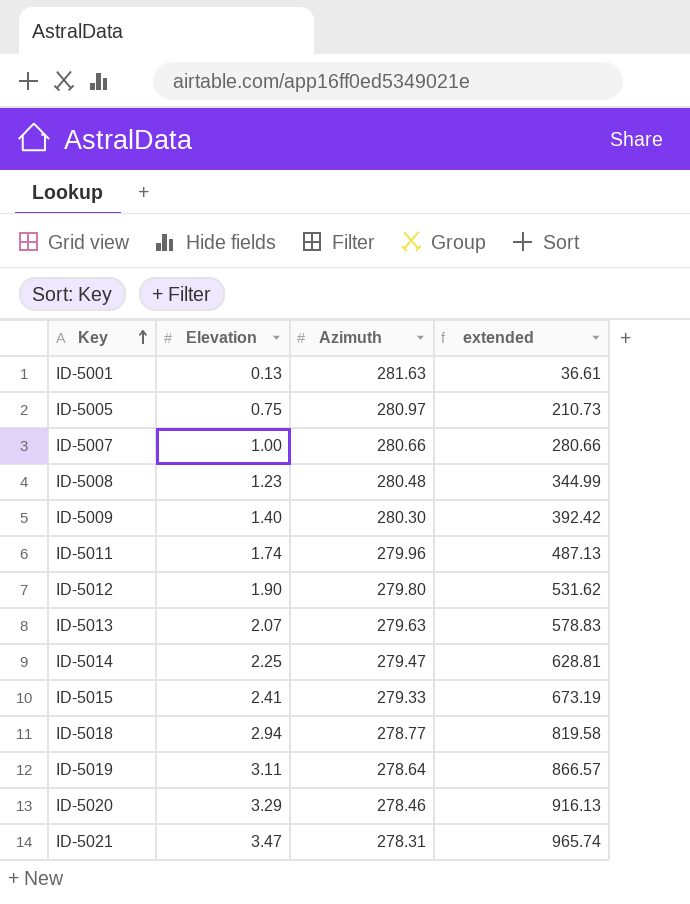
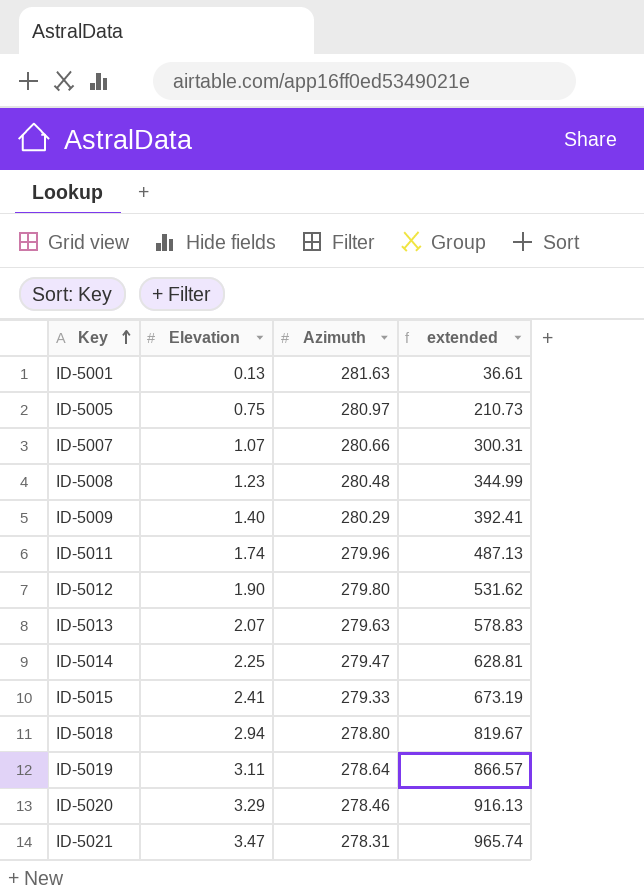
ID-5007 | Elevation: 1.00 -> 1.07
ID-5007 | extended: 280.66 -> 300.31
ID-5009 | Azimuth: 280.30 -> 280.29
ID-5009 | extended: 392.42 -> 392.41
ID-5018 | Azimuth: 278.77 -> 278.80
ID-5018 | extended: 819.58 -> 819.67

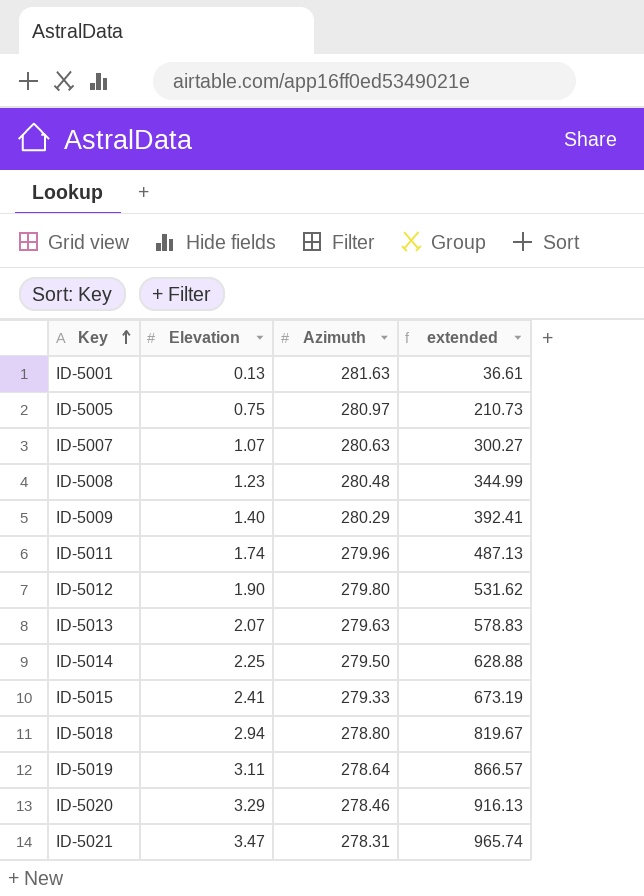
ID-5007 | Azimuth: 280.66 -> 280.63
ID-5007 | extended: 300.31 -> 300.27
ID-5014 | Azimuth: 279.47 -> 279.50
ID-5014 | extended: 628.81 -> 628.88

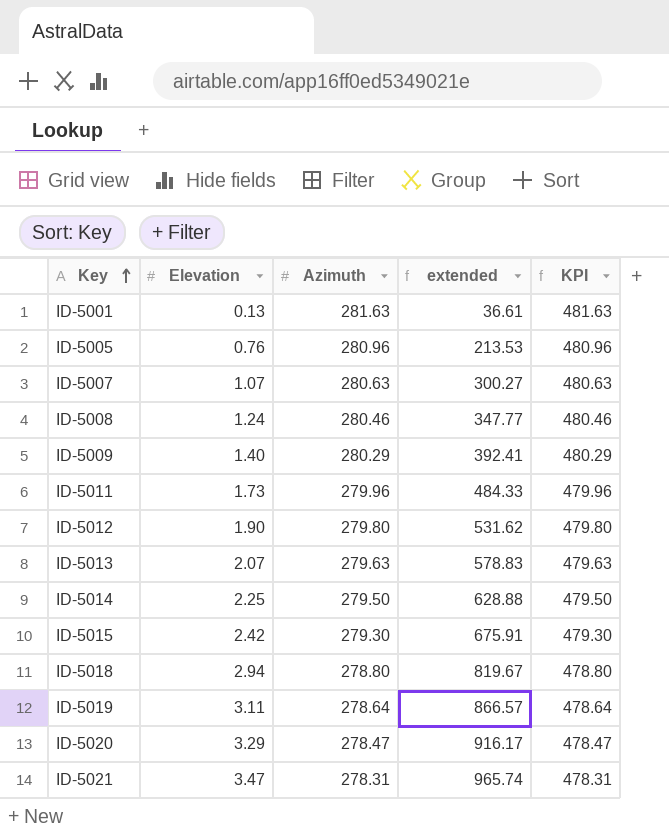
column KPI | formula: none -> [Azimuth] + 200
ID-5005 | Elevation: 0.75 -> 0.76
ID-5005 | Azimuth: 280.97 -> 280.96
ID-5005 | extended: 210.73 -> 213.53
ID-5008 | Elevation: 1.23 -> 1.24
ID-5008 | Azimuth: 280.48 -> 280.46
ID-5008 | extended: 344.99 -> 347.77
ID-5011 | Elevation: 1.74 -> 1.73
ID-5011 | extended: 487.13 -> 484.33
ID-5015 | Elevation: 2.41 -> 2.42
ID-5015 | Azimuth: 279.33 -> 279.30
ID-5015 | extended: 673.19 -> 675.91
ID-5020 | Azimuth: 278.46 -> 278.47
ID-5020 | extended: 916.13 -> 916.17

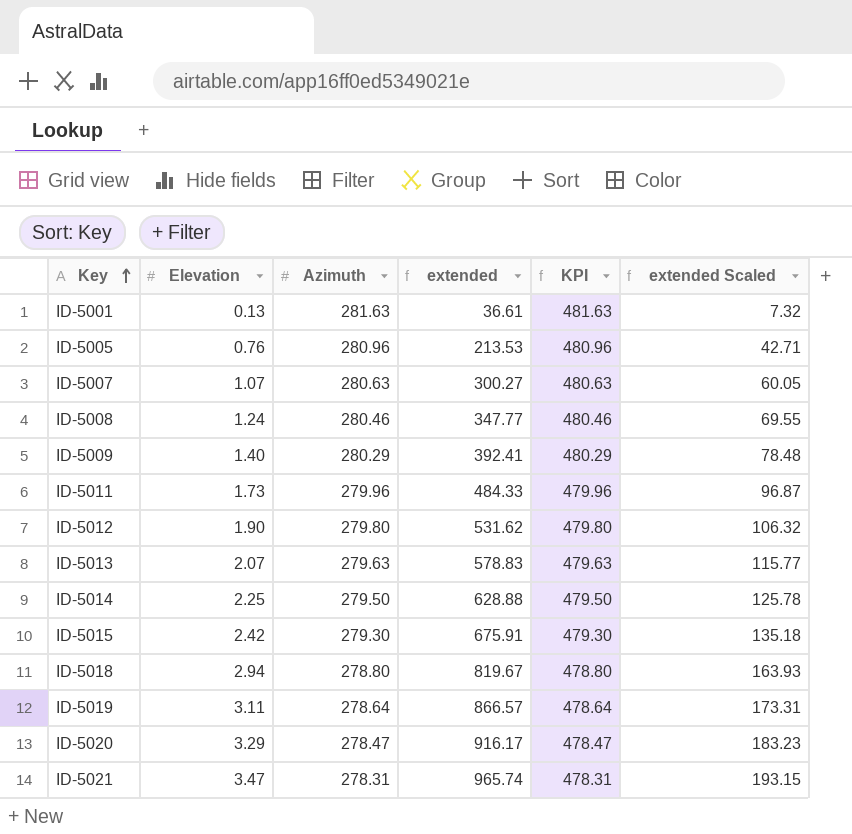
column extended Scaled | formula: none -> [extended] * 0.2

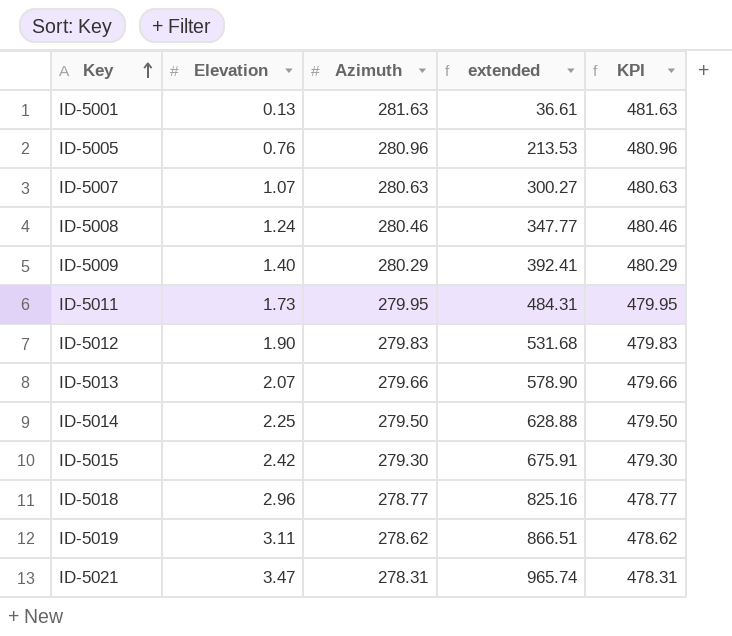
column extended Scaled | formula: [extended] * 0.2 -> none
row ID-5020: 3.29 | 278.47 | 916.17 | 478.47 | 183.23 -> none
ID-5011 | Azimuth: 279.96 -> 279.95
ID-5011 | extended: 484.33 -> 484.31
ID-5011 | KPI: 479.96 -> 479.95
ID-5012 | Azimuth: 279.80 -> 279.83
ID-5012 | extended: 531.62 -> 531.68
ID-5012 | KPI: 479.80 -> 479.83
ID-5013 | Azimuth: 279.63 -> 279.66
ID-5013 | extended: 578.83 -> 578.90
ID-5013 | KPI: 479.63 -> 479.66
ID-5018 | Elevation: 2.94 -> 2.96
ID-5018 | Azimuth: 278.80 -> 278.77
ID-5018 | extended: 819.67 -> 825.16
ID-5018 | KPI: 478.80 -> 478.77
ID-5019 | Azimuth: 278.64 -> 278.62
ID-5019 | extended: 866.57 -> 866.51
ID-5019 | KPI: 478.64 -> 478.62

